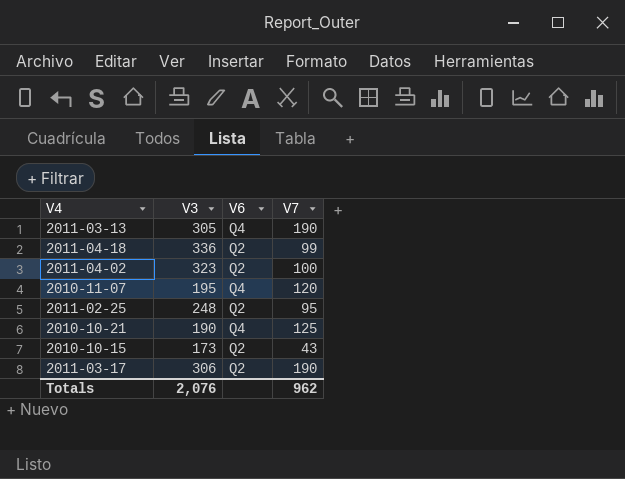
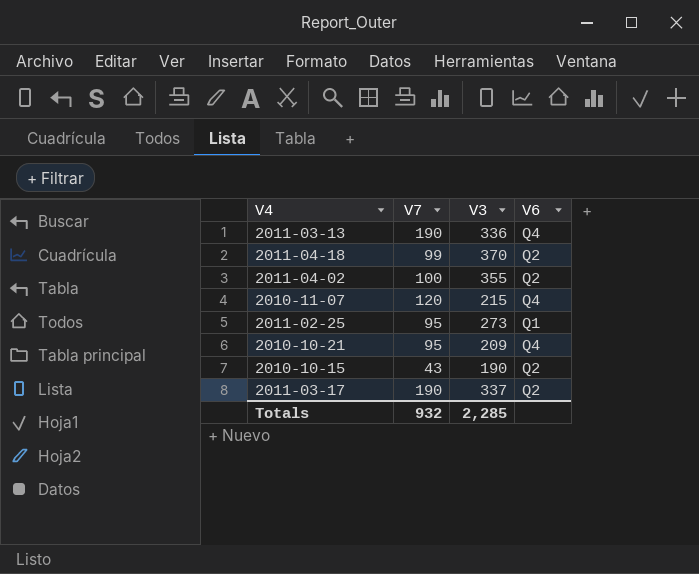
column V7 | position: 4 -> 2
2011-03-13 | V3: 305 -> 336
2011-04-18 | V3: 336 -> 370
2011-04-02 | V3: 323 -> 355
2010-11-07 | V3: 195 -> 215
2011-02-25 | V3: 248 -> 273
2011-02-25 | V6: Q2 -> Q1
2010-10-21 | V7: 125 -> 95
2010-10-21 | V3: 190 -> 209
2010-10-15 | V3: 173 -> 190
2011-03-17 | V3: 306 -> 337
Totals | V7: 962 -> 932
Totals | V3: 2,076 -> 2,285

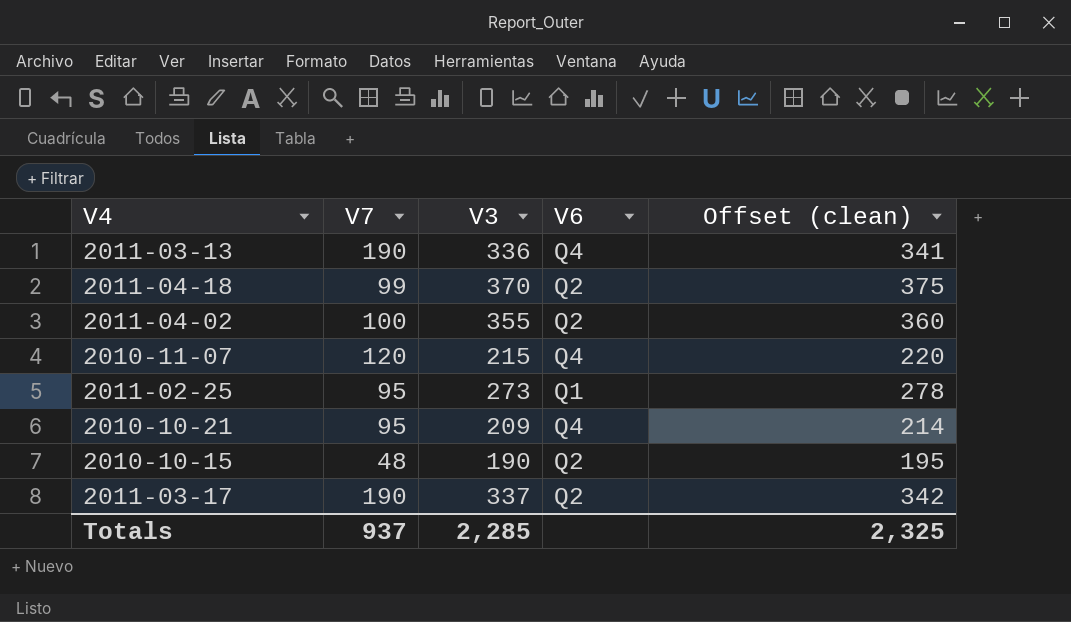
column Offset (clean) | formula: none -> [V3] + 5
2010-10-15 | V7: 43 -> 48
Totals | V7: 932 -> 937

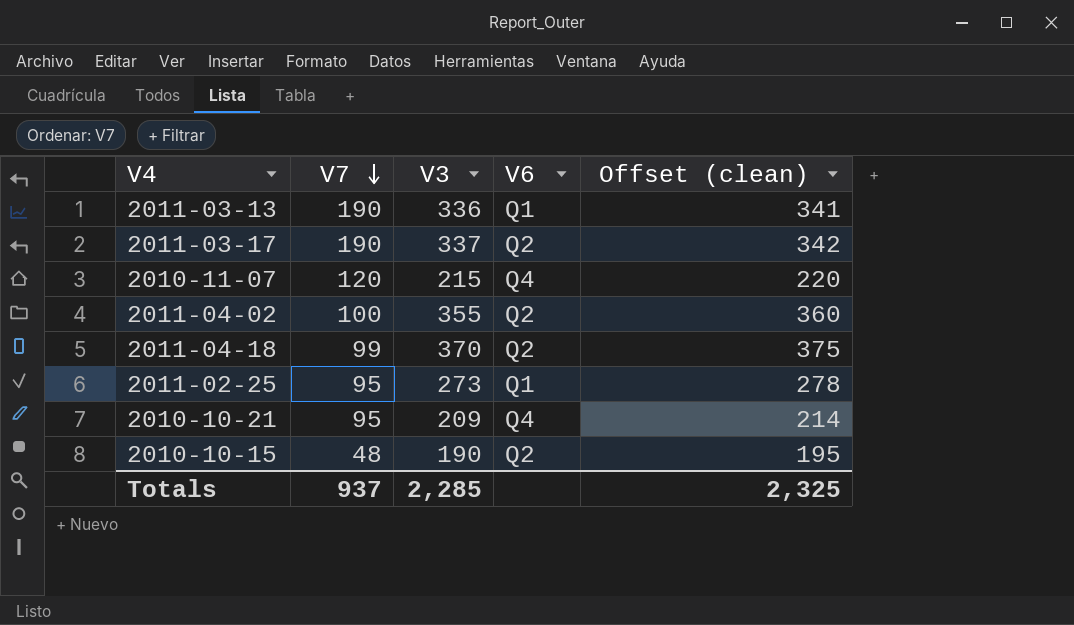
row order: none -> V7 descending
2011-03-13 | V6: Q4 -> Q1

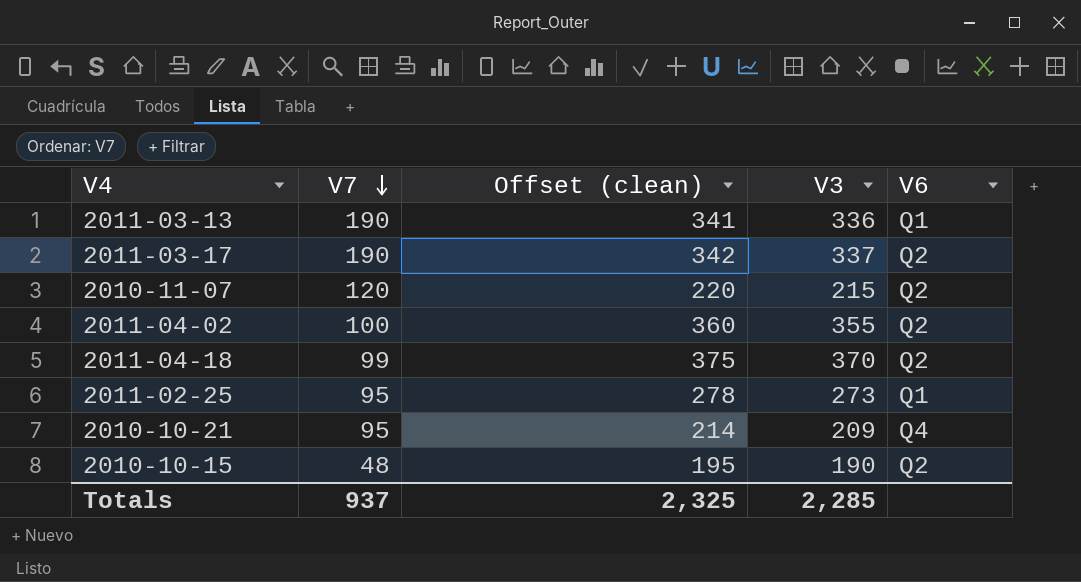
column Offset (clean) | position: 5 -> 3
2010-11-07 | V6: Q4 -> Q2

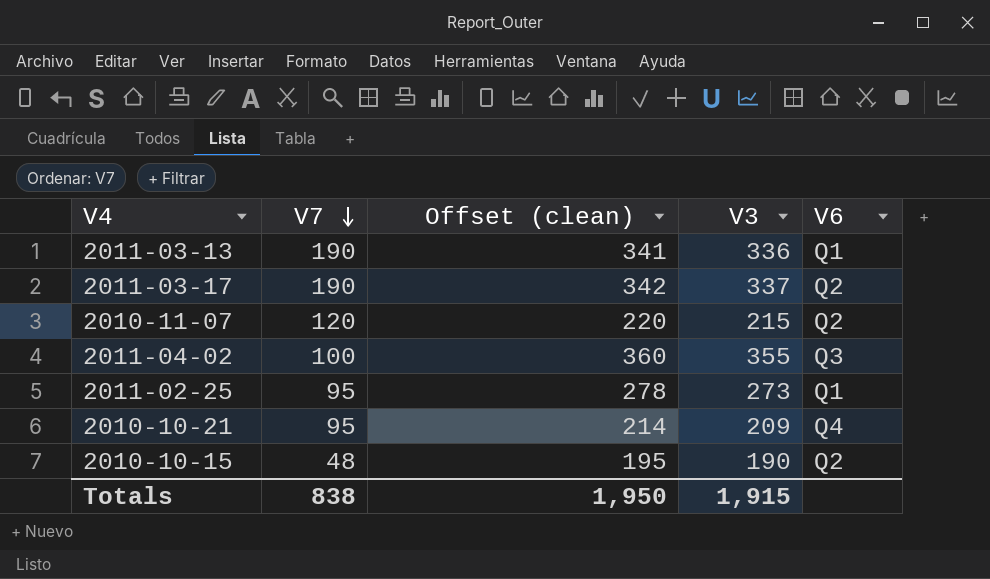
row 2011-04-18: 99 | 375 | 370 | Q2 -> none
2011-04-02 | V6: Q2 -> Q3
Totals | V7: 937 -> 838
Totals | Offset (clean): 2,325 -> 1,950
Totals | V3: 2,285 -> 1,915

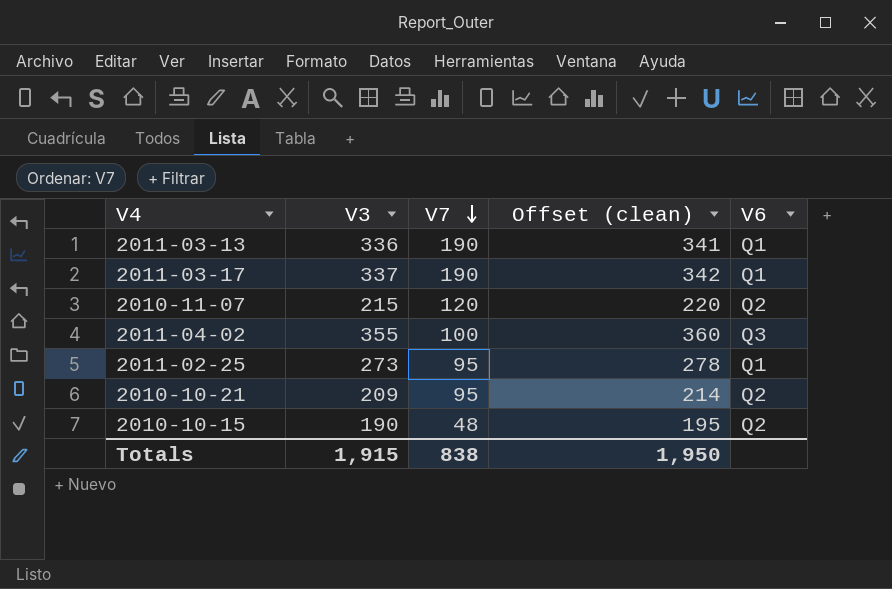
column V3 | position: 4 -> 2
2011-03-17 | V6: Q2 -> Q1
2010-10-21 | V6: Q4 -> Q2

